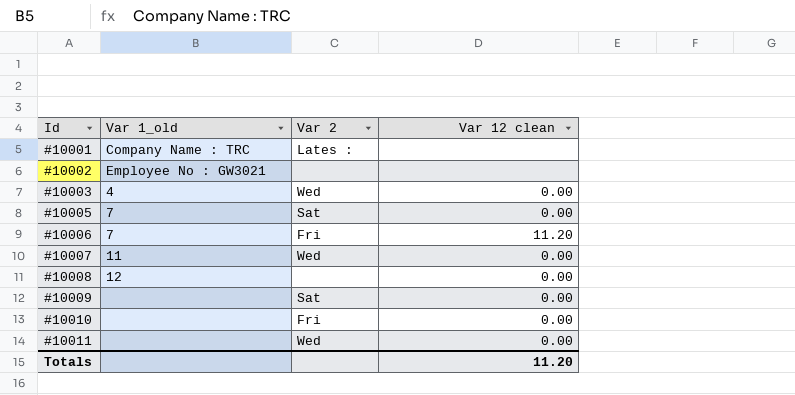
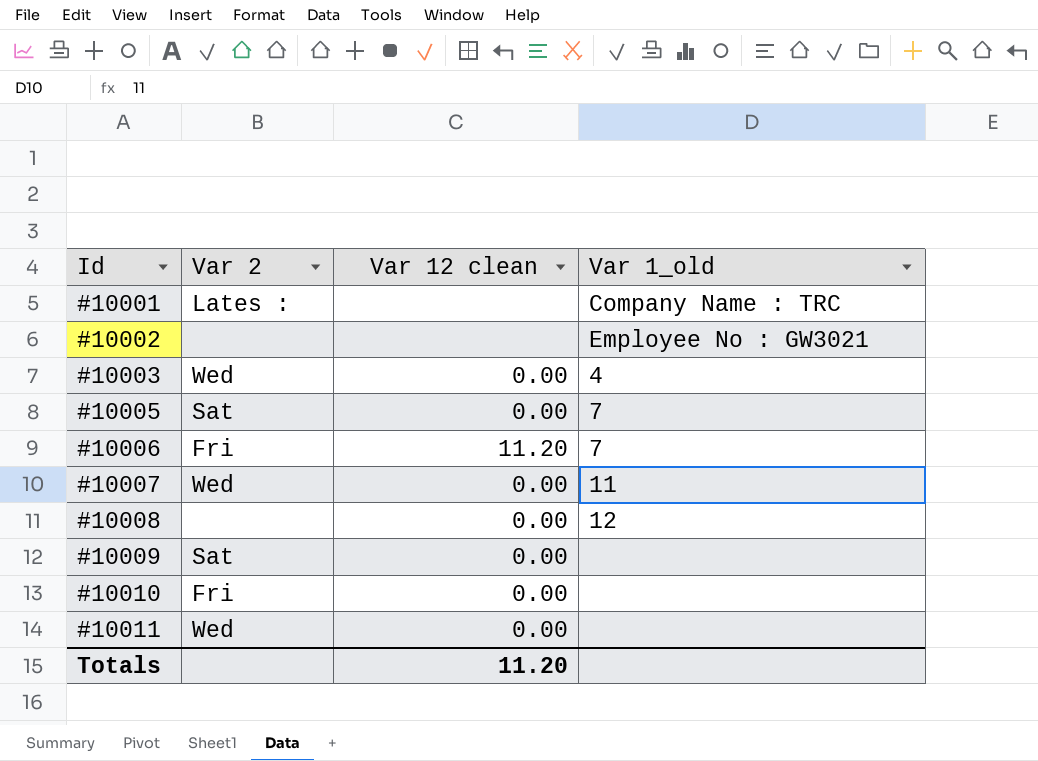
column Var 1_old | position: 2 -> 4

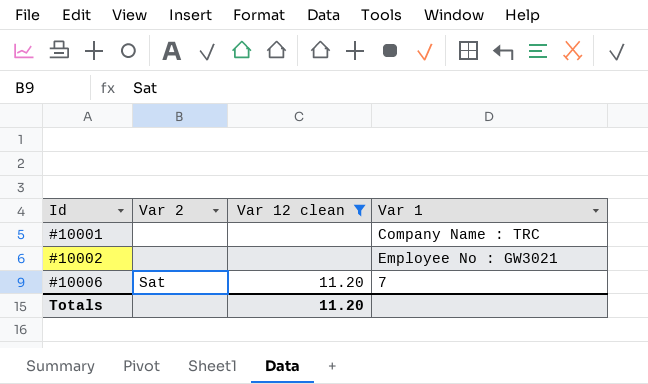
filter: none -> Var 12 clean != 0.00
column name: Var 1_old -> Var 1
#10001 | Var 2: Lates : -> none
#10006 | Var 2: Fri -> Sat

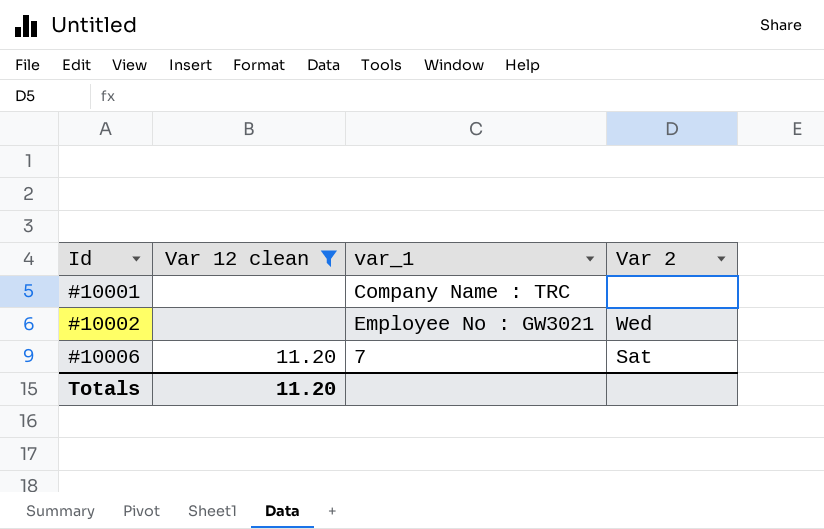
column name: Var 1 -> var_1
column Var 2 | position: 2 -> 4
#10002 | Var 2: none -> Wed

